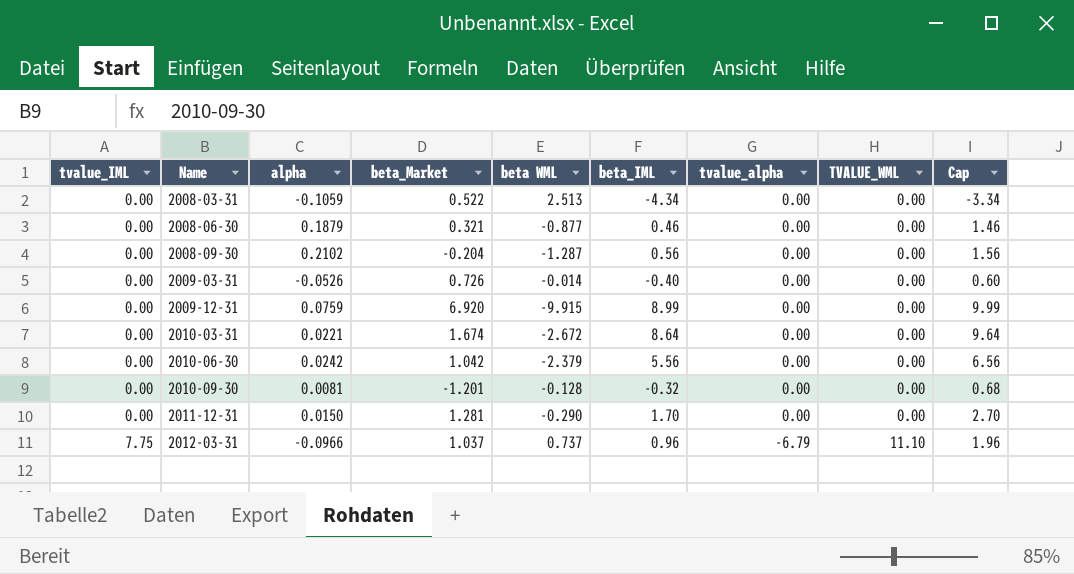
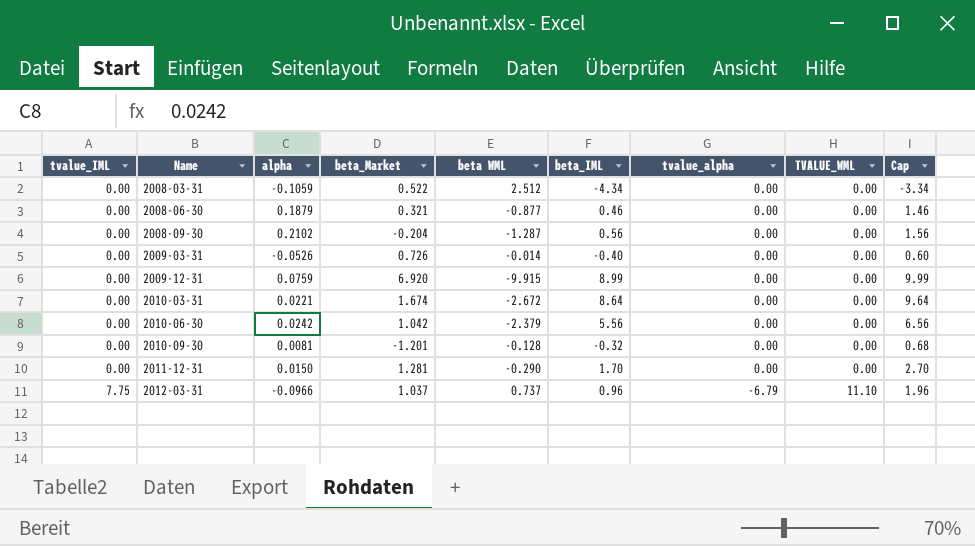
2008-03-31 | beta WML: 2.513 -> 2.512

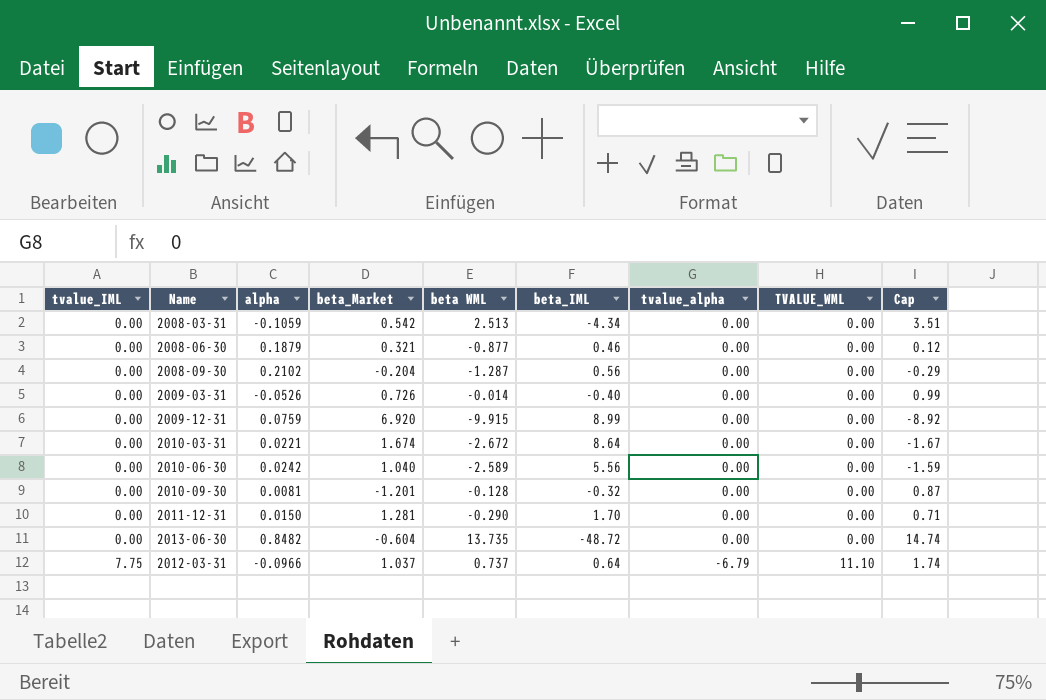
column Cap | formula: [beta_IML] + 1 -> [beta WML] + 1
2008-03-31 | beta_Market: 0.522 -> 0.542
2008-03-31 | beta WML: 2.512 -> 2.513
2010-06-30 | beta_Market: 1.042 -> 1.040
2010-06-30 | beta WML: -2.379 -> -2.589
row 2013-06-30: none -> 0.00 | 0.8482 | -0.604 | 13.735 | -48.72 | 0.00 | 0.00 | 14.74
2012-03-31 | beta_IML: 0.96 -> 0.64

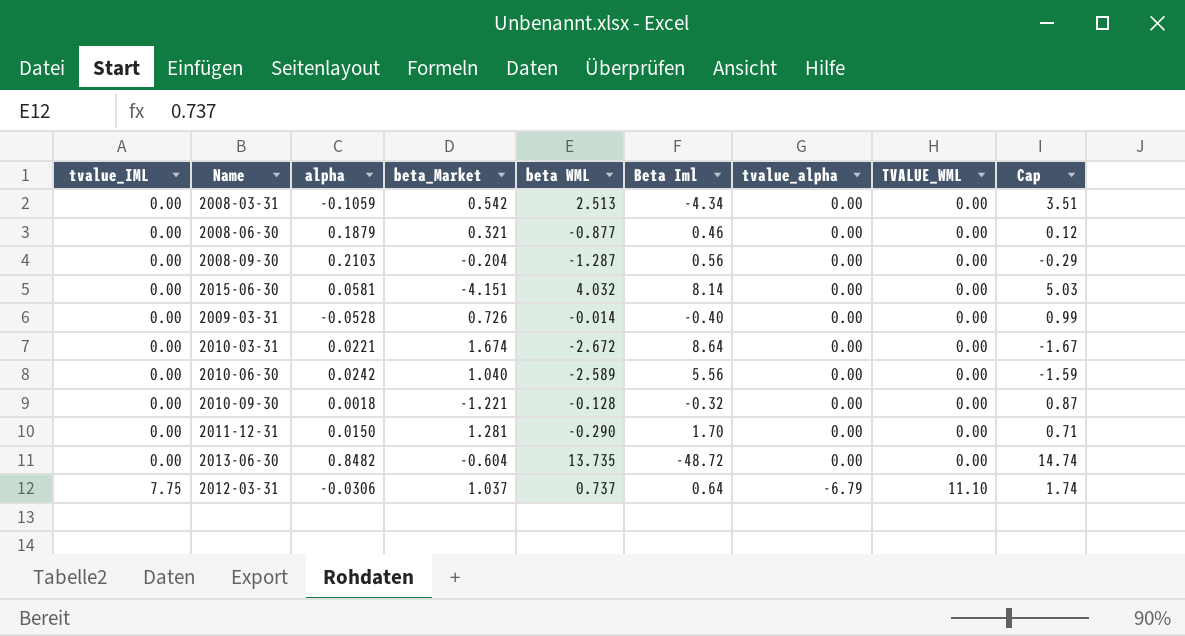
column name: beta_IML -> Beta Iml
row 2009-12-31: 0.00 | 0.0759 | 6.920 | -9.915 | 8.99 | 0.00 | 0.00 | -8.92 -> none
2008-09-30 | alpha: 0.2102 -> 0.2103
row 2015-06-30: none -> 0.00 | 0.0581 | -4.151 | 4.032 | 8.14 | 0.00 | 0.00 | 5.03
2009-03-31 | alpha: -0.0526 -> -0.0528
2010-09-30 | alpha: 0.0081 -> 0.0018
2010-09-30 | beta_Market: -1.201 -> -1.221
2012-03-31 | alpha: -0.0966 -> -0.0306

